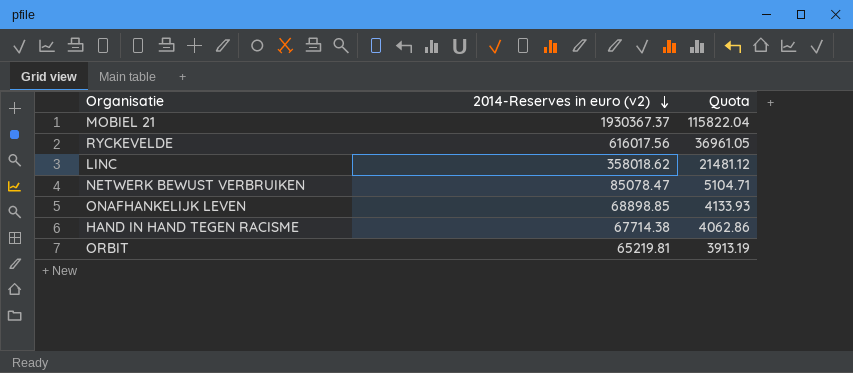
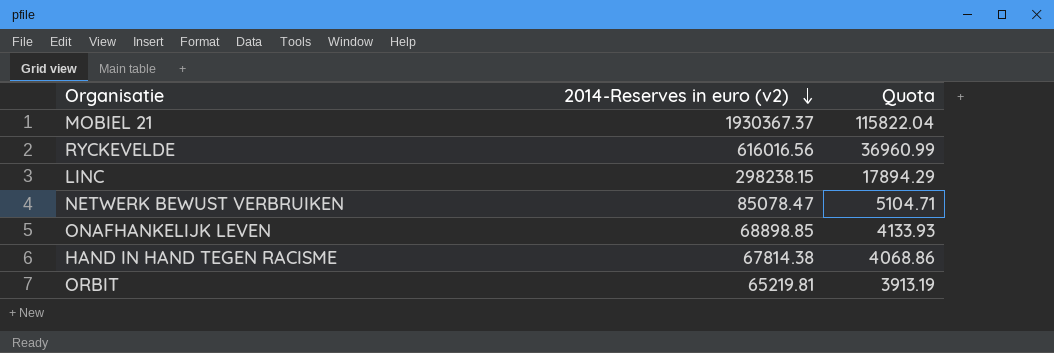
RYCKEVELDE | 2014-Reserves in euro (v2): 616017.56 -> 616016.56
RYCKEVELDE | Quota: 36961.05 -> 36960.99
LINC | 2014-Reserves in euro (v2): 358018.62 -> 298238.15
LINC | Quota: 21481.12 -> 17894.29
HAND IN HAND TEGEN RACISME | 2014-Reserves in euro (v2): 67714.38 -> 67814.38
HAND IN HAND TEGEN RACISME | Quota: 4062.86 -> 4068.86

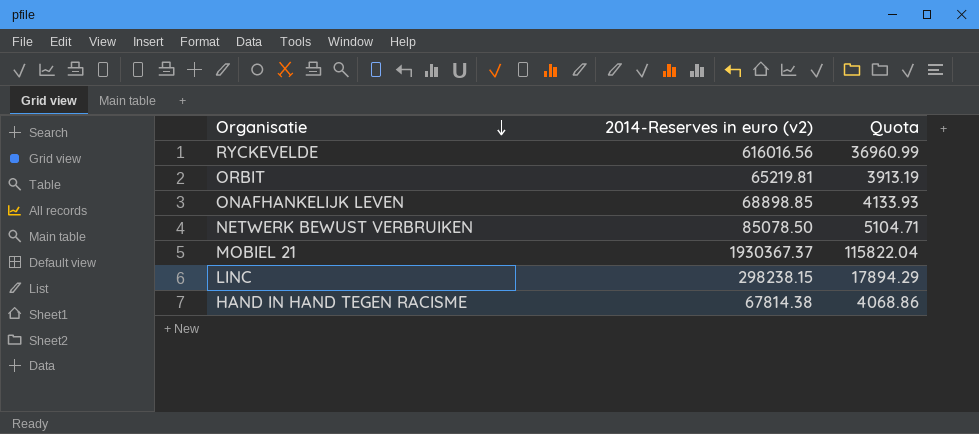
row order: 2014-Reserves in euro (v2) descending -> Organisatie descending
NETWERK BEWUST VERBRUIKEN | 2014-Reserves in euro (v2): 85078.47 -> 85078.50

